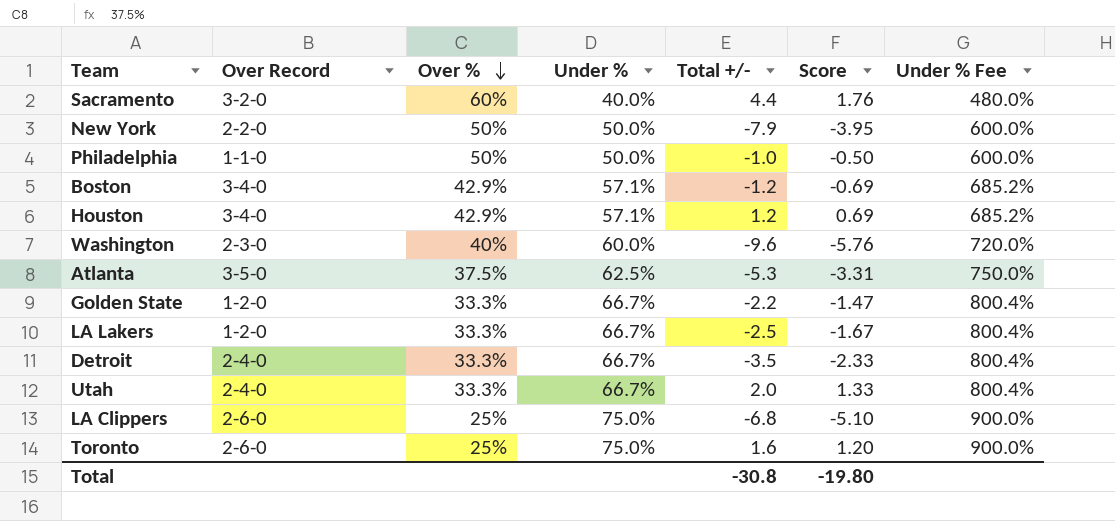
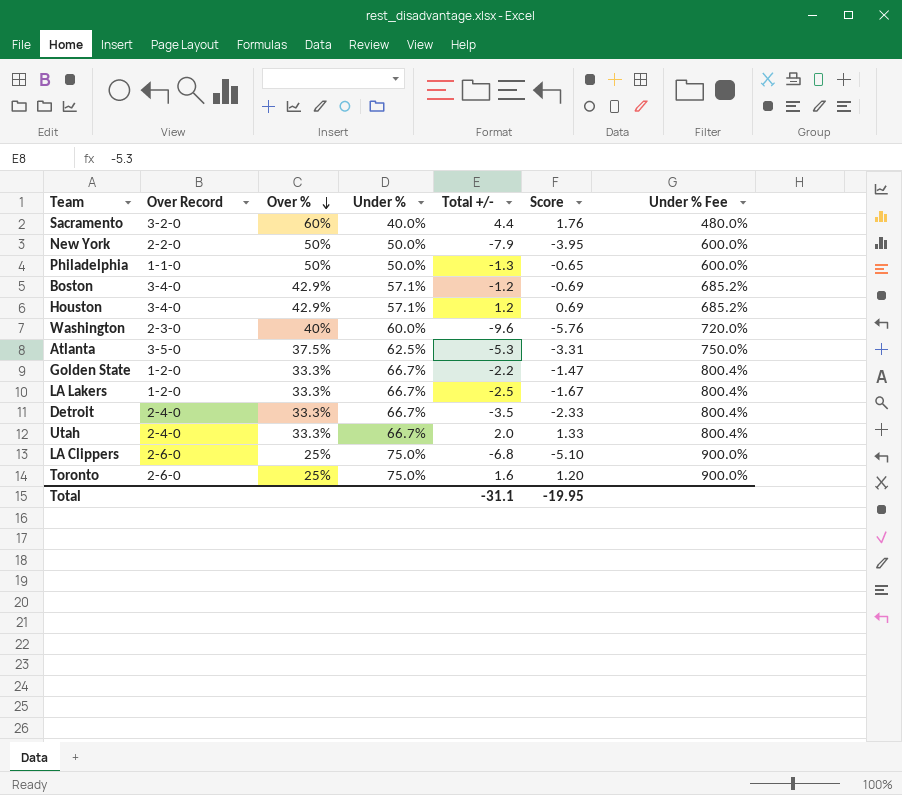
Philadelphia | Total +/-: -1.0 -> -1.3
Philadelphia | Score: -0.50 -> -0.65
Total | Total +/-: -30.8 -> -31.1
Total | Score: -19.80 -> -19.95

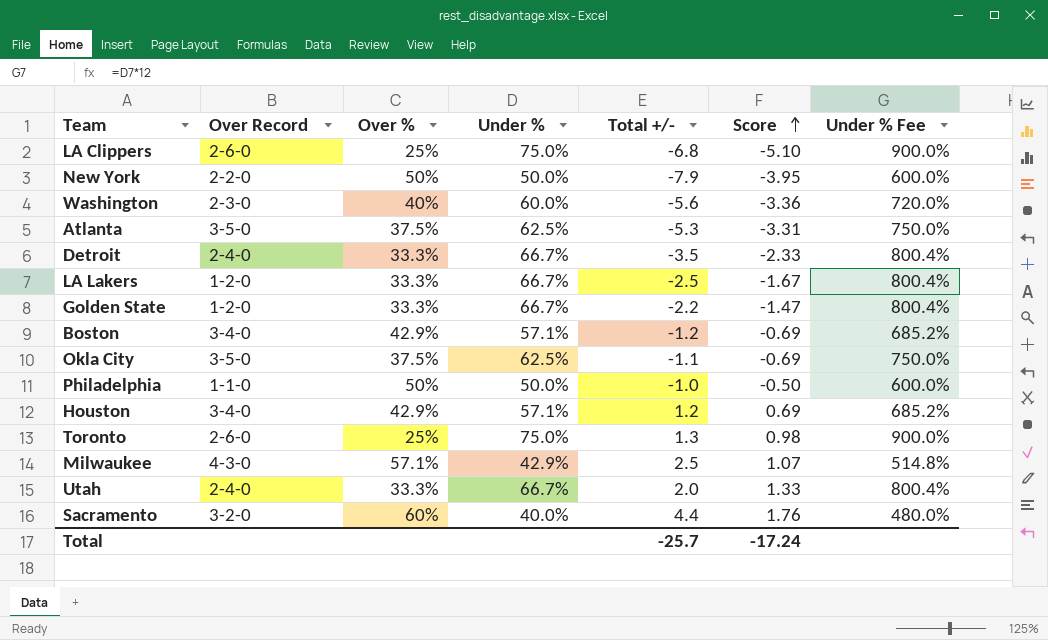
row order: Over % descending -> Score ascending
Washington | Total +/-: -9.6 -> -5.6
Washington | Score: -5.76 -> -3.36
row Okla City: none -> 3-5-0 | 37.5% | 62.5% | -1.1 | -0.69 | 750.0%
Philadelphia | Total +/-: -1.3 -> -1.0
Philadelphia | Score: -0.65 -> -0.50
Toronto | Total +/-: 1.6 -> 1.3
Toronto | Score: 1.20 -> 0.98
row Milwaukee: none -> 4-3-0 | 57.1% | 42.9% | 2.5 | 1.07 | 514.8%
Total | Total +/-: -31.1 -> -25.7
Total | Score: -19.95 -> -17.24

